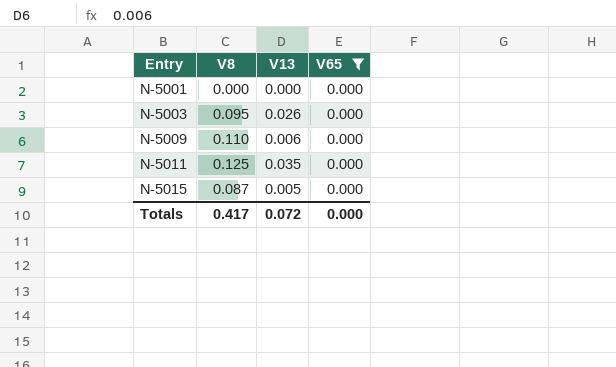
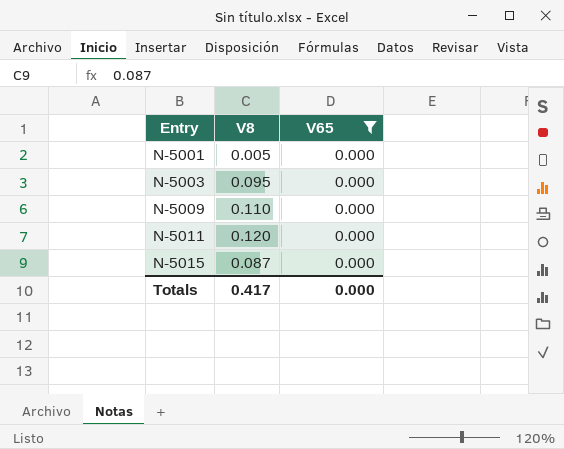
column V13 | position: 3 -> none
N-5001 | V8: 0.000 -> 0.005
N-5011 | V8: 0.125 -> 0.120

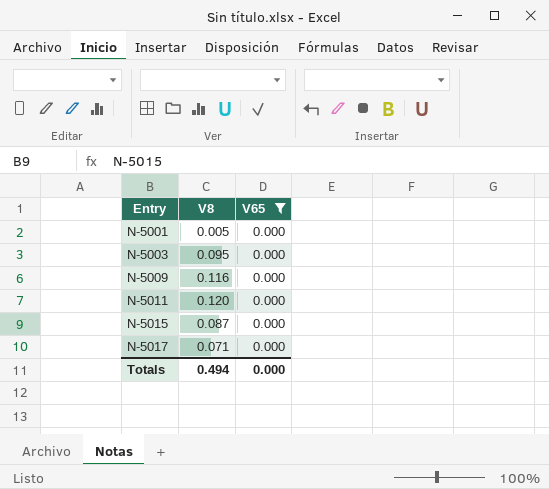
N-5009 | V8: 0.110 -> 0.116
row N-5017: none -> 0.071 | 0.000
Totals | V8: 0.417 -> 0.494

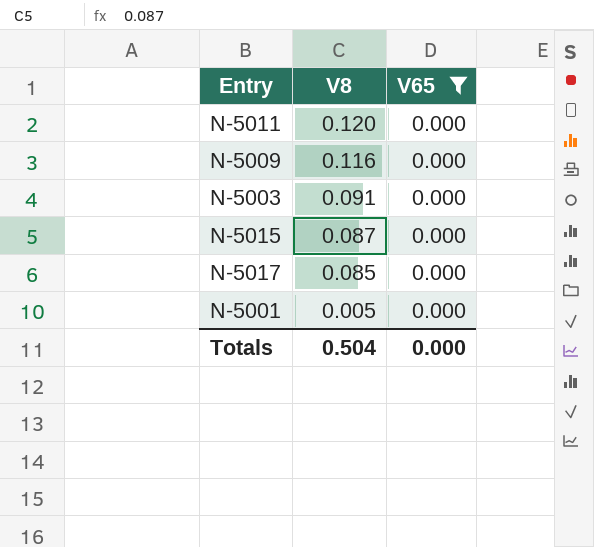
row order: Entry ascending -> V8 descending
N-5003 | V8: 0.095 -> 0.091
N-5017 | V8: 0.071 -> 0.085
Totals | V8: 0.494 -> 0.504

